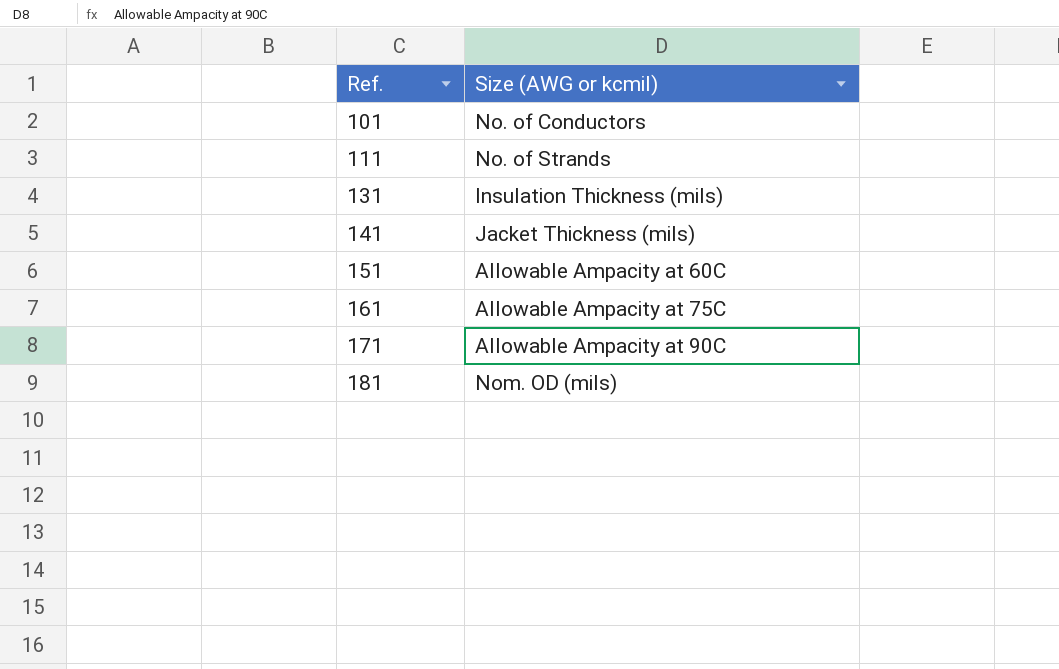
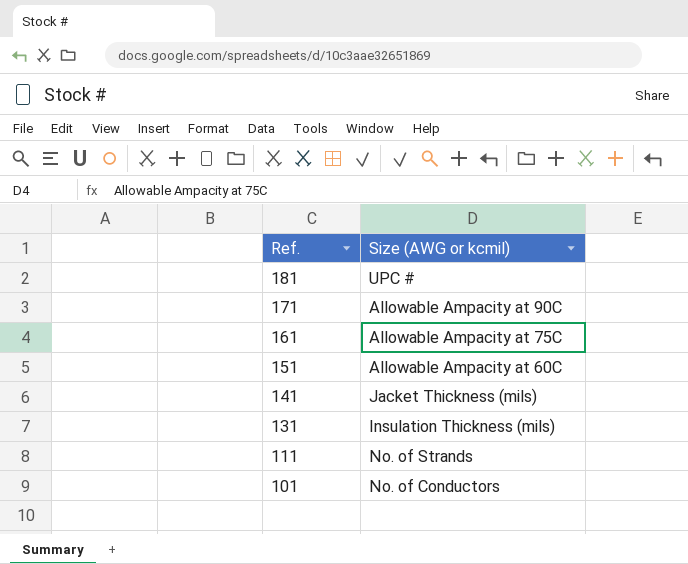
row order: Ref. ascending -> Ref. descending
181 | Size (AWG or kcmil): Nom. OD (mils) -> UPC #

